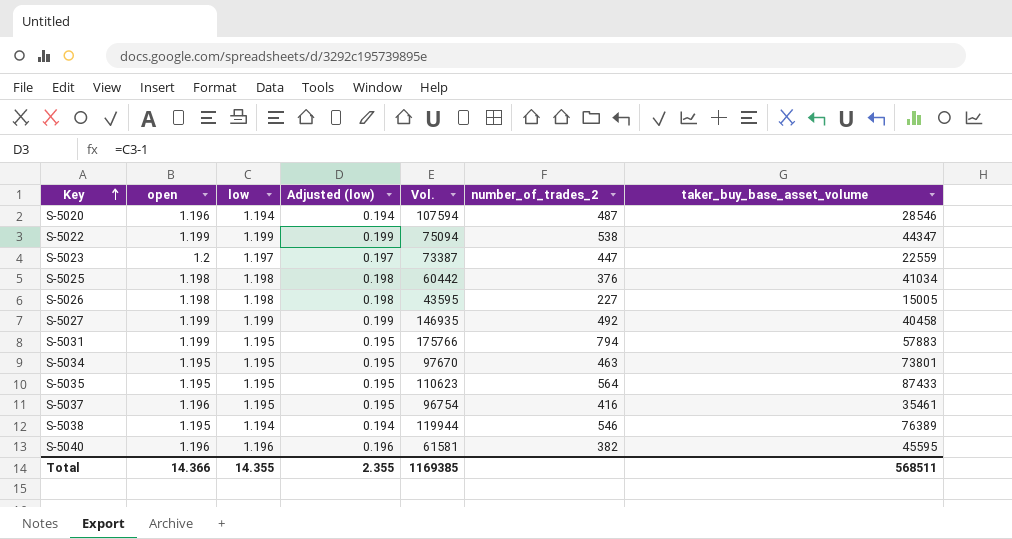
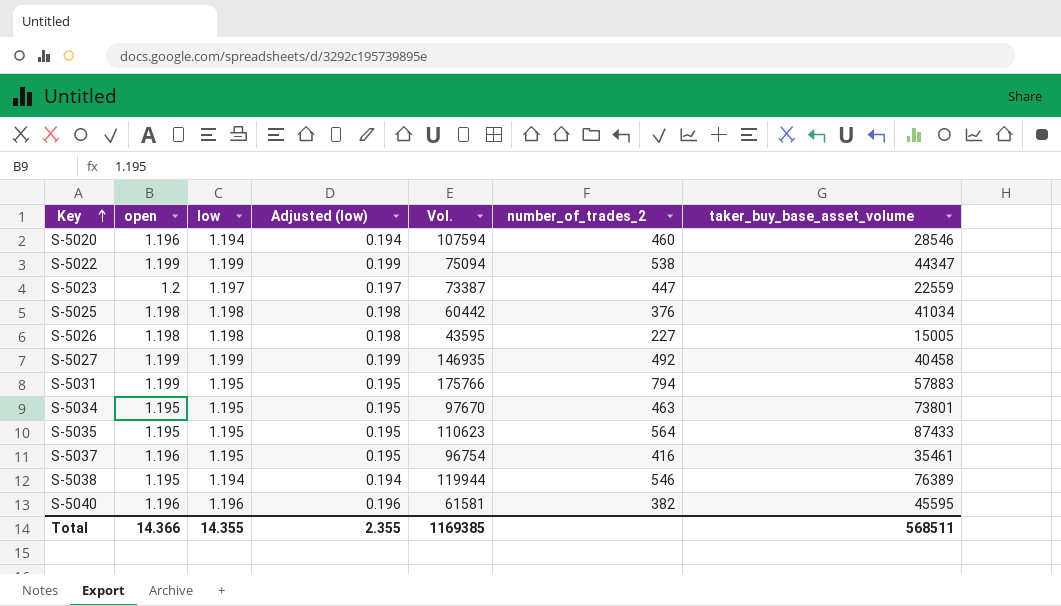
S-5020 | number_of_trades_2: 487 -> 460

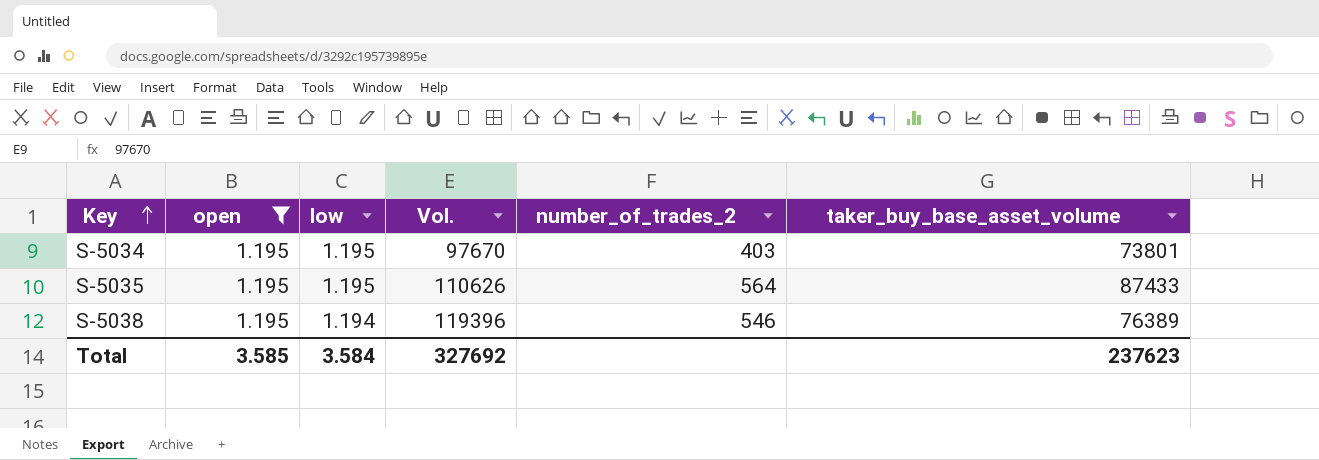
filter: none -> open = 1.195
column Adjusted (low) | formula: [low] - 1 -> none
S-5034 | number_of_trades_2: 463 -> 403
S-5035 | Vol.: 110623 -> 110626
S-5038 | Vol.: 119944 -> 119396
Total | open: 14.366 -> 3.585
Total | low: 14.355 -> 3.584
Total | Vol.: 1169385 -> 327692
Total | taker_buy_base_asset_volume: 568511 -> 237623

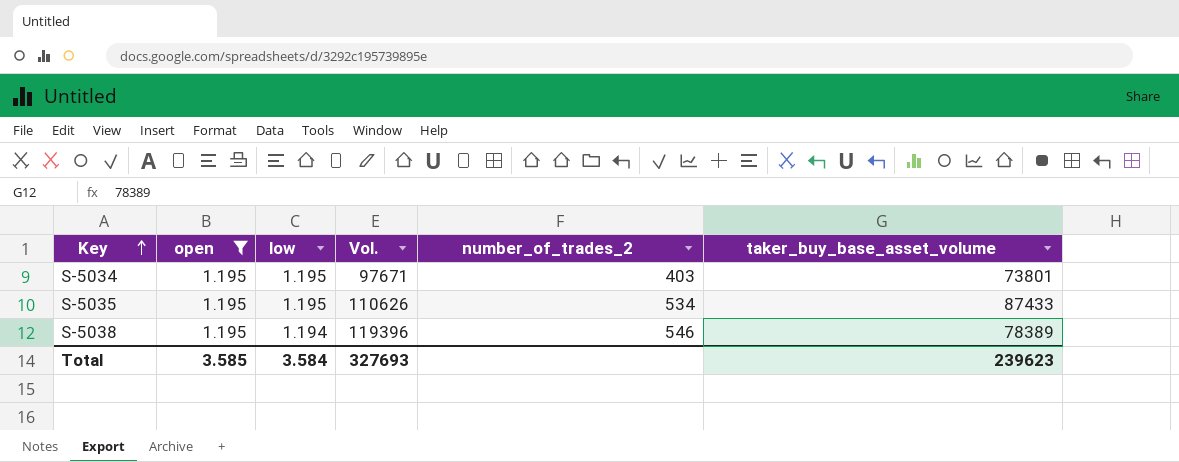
S-5034 | Vol.: 97670 -> 97671
S-5035 | number_of_trades_2: 564 -> 534
S-5038 | taker_buy_base_asset_volume: 76389 -> 78389
Total | Vol.: 327692 -> 327693
Total | taker_buy_base_asset_volume: 237623 -> 239623

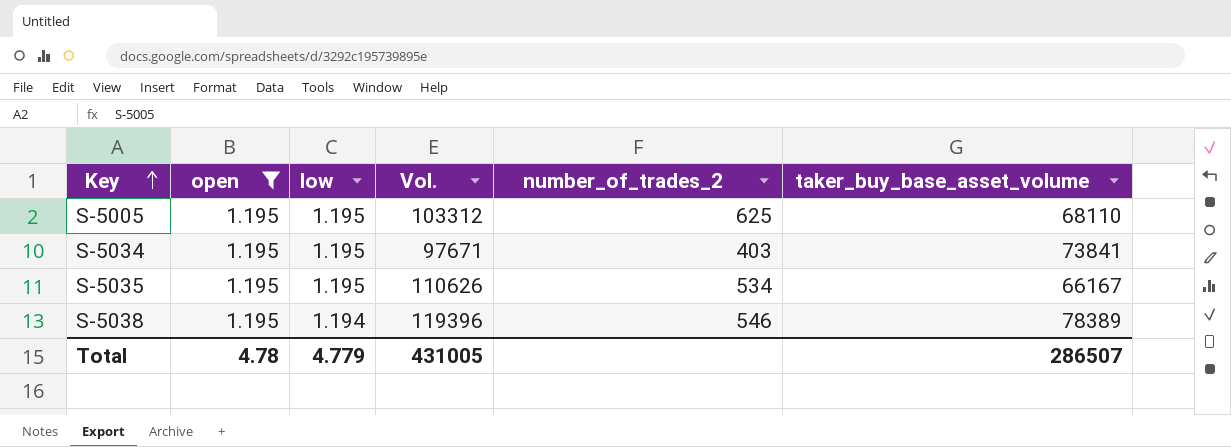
row S-5005: none -> 1.195 | 1.195 | 103312 | 625 | 68110
S-5034 | taker_buy_base_asset_volume: 73801 -> 73841
S-5035 | taker_buy_base_asset_volume: 87433 -> 66167
Total | open: 3.585 -> 4.78
Total | low: 3.584 -> 4.779
Total | Vol.: 327693 -> 431005
Total | taker_buy_base_asset_volume: 239623 -> 286507

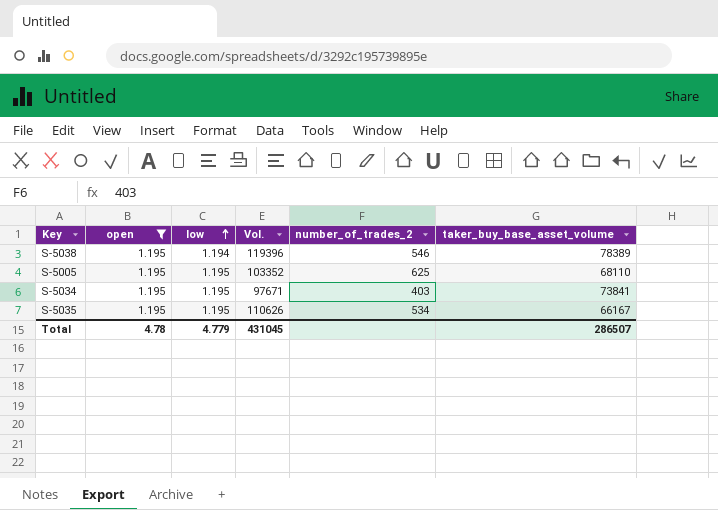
row order: Key ascending -> low ascending
S-5005 | Vol.: 103312 -> 103352
Total | Vol.: 431005 -> 431045

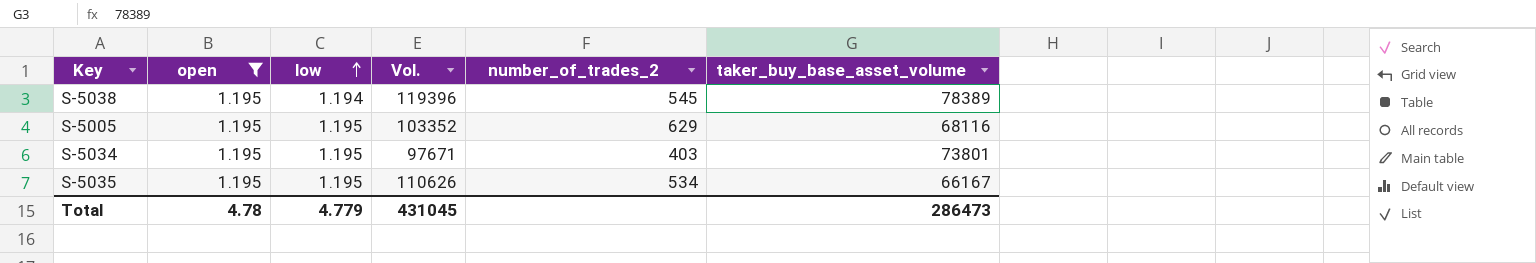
S-5038 | number_of_trades_2: 546 -> 545
S-5005 | number_of_trades_2: 625 -> 629
S-5005 | taker_buy_base_asset_volume: 68110 -> 68116
S-5034 | taker_buy_base_asset_volume: 73841 -> 73801
Total | taker_buy_base_asset_volume: 286507 -> 286473

